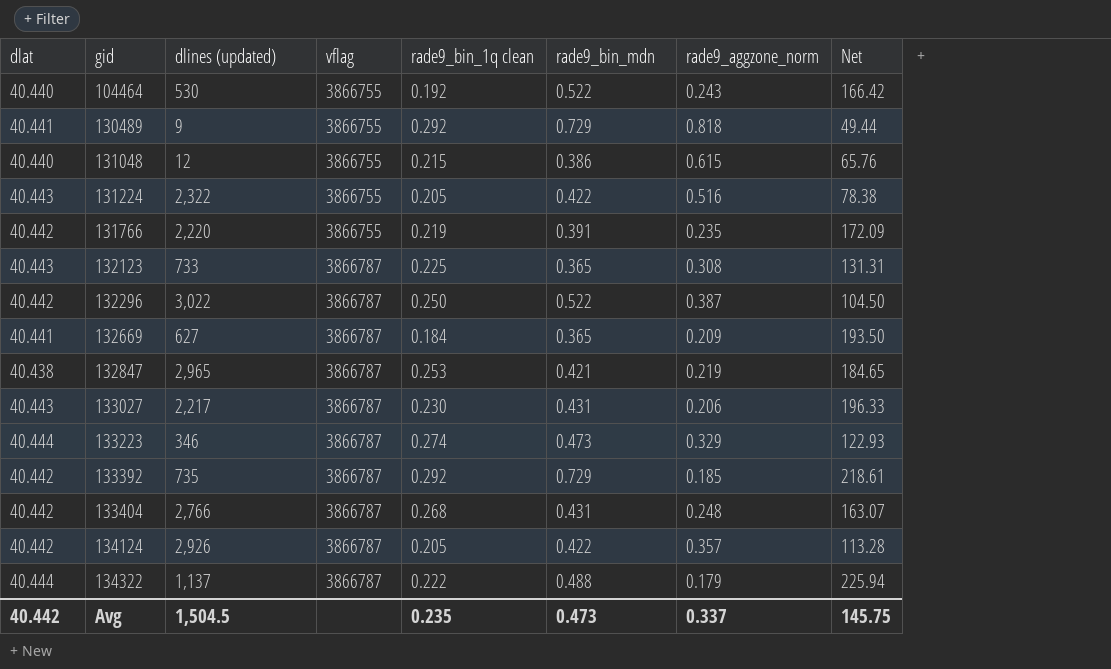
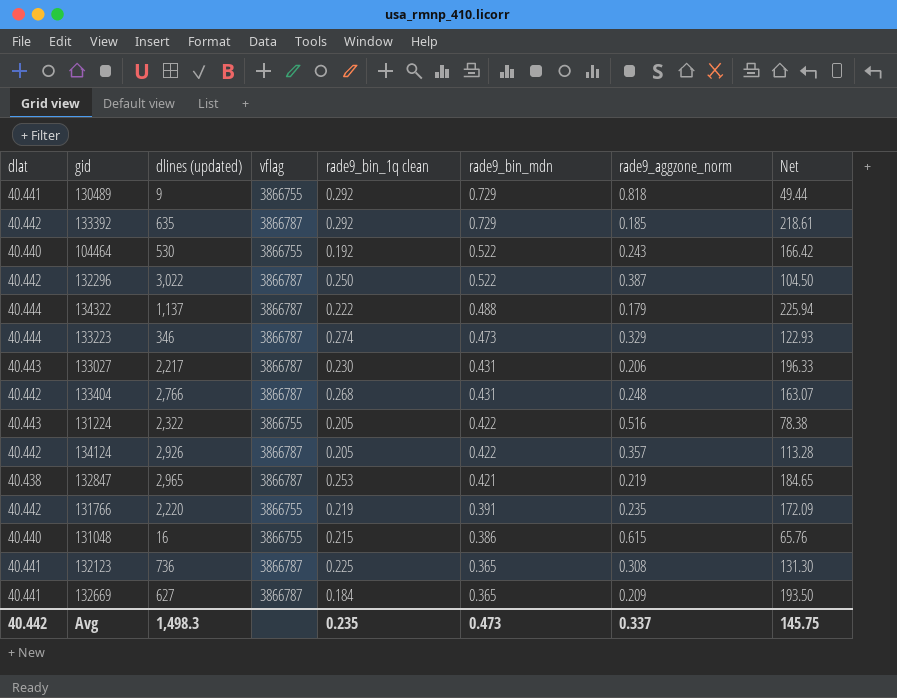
row order: gid ascending -> rade9_bin_mdn descending
133392 | dlines (updated): 735 -> 635
131048 | dlines (updated): 12 -> 16
132123 | dlat: 40.443 -> 40.441
132123 | dlines (updated): 733 -> 736
132123 | Net: 131.31 -> 131.30
Avg | dlines (updated): 1,504.5 -> 1,498.3

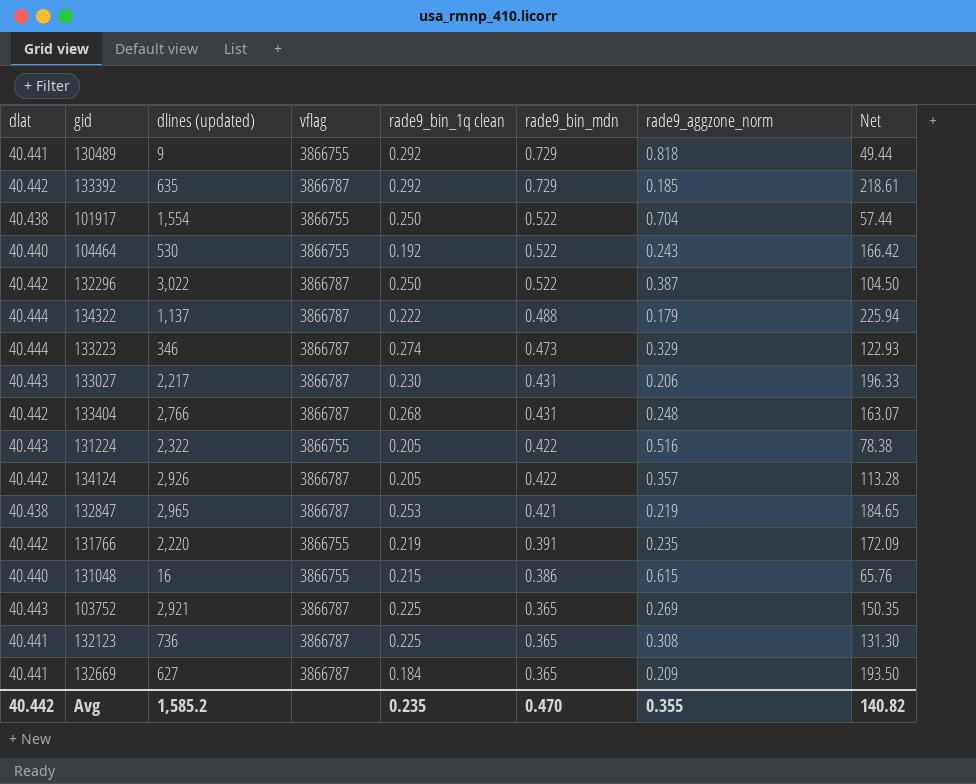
row 101917: none -> 40.438 | 1,554 | 3866755 | 0.250 | 0.522 | 0.704 | 57.44
row 103752: none -> 40.443 | 2,921 | 3866787 | 0.225 | 0.365 | 0.269 | 150.35
Avg | dlines (updated): 1,498.3 -> 1,585.2
Avg | rade9_bin_mdn: 0.473 -> 0.470
Avg | rade9_aggzone_norm: 0.337 -> 0.355
Avg | Net: 145.75 -> 140.82

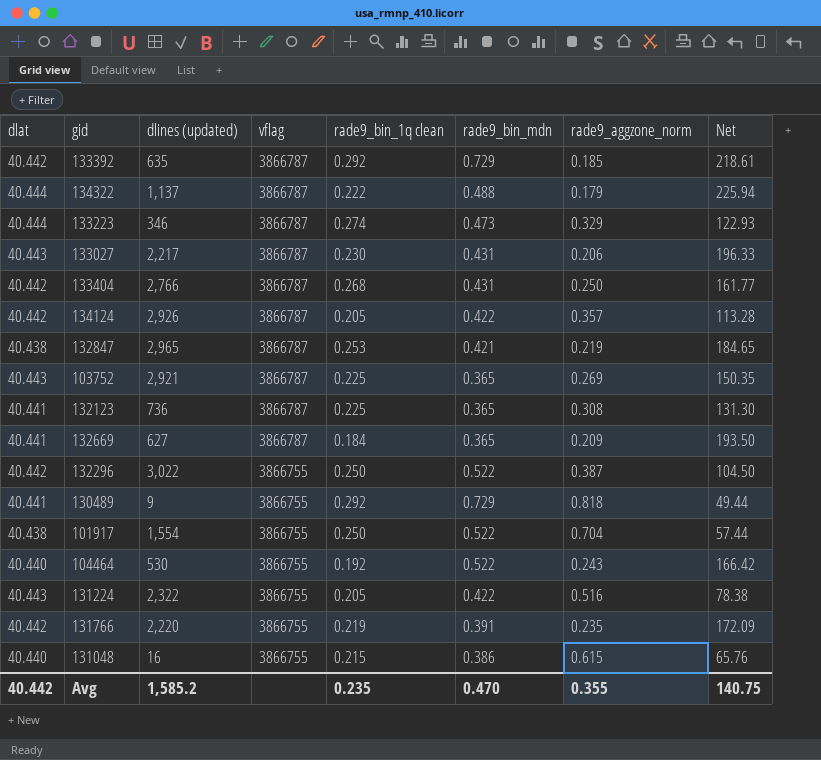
row order: rade9_bin_mdn descending -> vflag descending
133404 | rade9_aggzone_norm: 0.248 -> 0.250
133404 | Net: 163.07 -> 161.77
132296 | vflag: 3866787 -> 3866755
Avg | Net: 140.82 -> 140.75

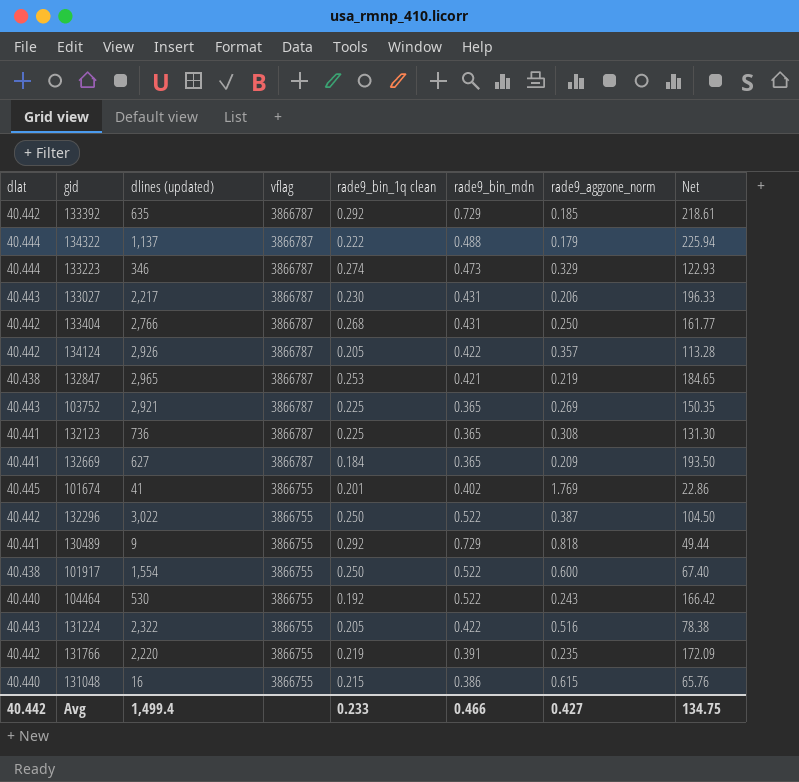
row 101674: none -> 40.445 | 41 | 3866755 | 0.201 | 0.402 | 1.769 | 22.86
101917 | rade9_aggzone_norm: 0.704 -> 0.600
101917 | Net: 57.44 -> 67.40
Avg | dlines (updated): 1,585.2 -> 1,499.4
Avg | rade9_bin_1q clean: 0.235 -> 0.233
Avg | rade9_bin_mdn: 0.470 -> 0.466
Avg | rade9_aggzone_norm: 0.355 -> 0.427
Avg | Net: 140.75 -> 134.75

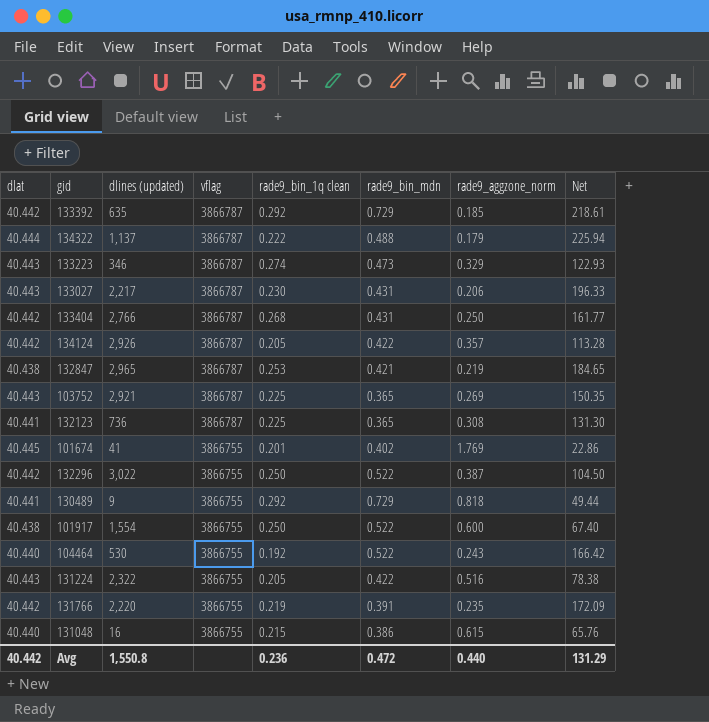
row 132669: 40.441 | 627 | 3866787 | 0.184 | 0.365 | 0.209 | 193.50 -> none
133223 | dlat: 40.444 -> 40.443
Avg | dlines (updated): 1,499.4 -> 1,550.8
Avg | rade9_bin_1q clean: 0.233 -> 0.236
Avg | rade9_bin_mdn: 0.466 -> 0.472
Avg | rade9_aggzone_norm: 0.427 -> 0.440
Avg | Net: 134.75 -> 131.29

